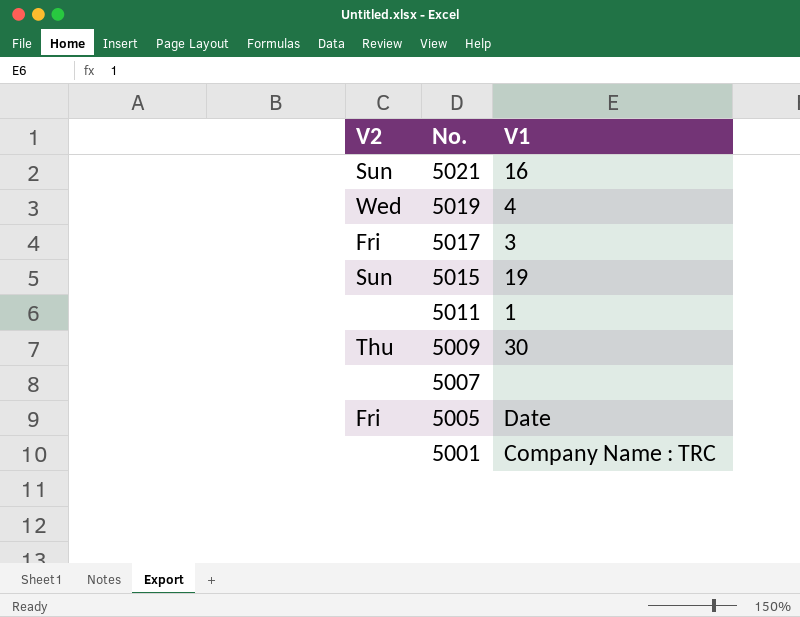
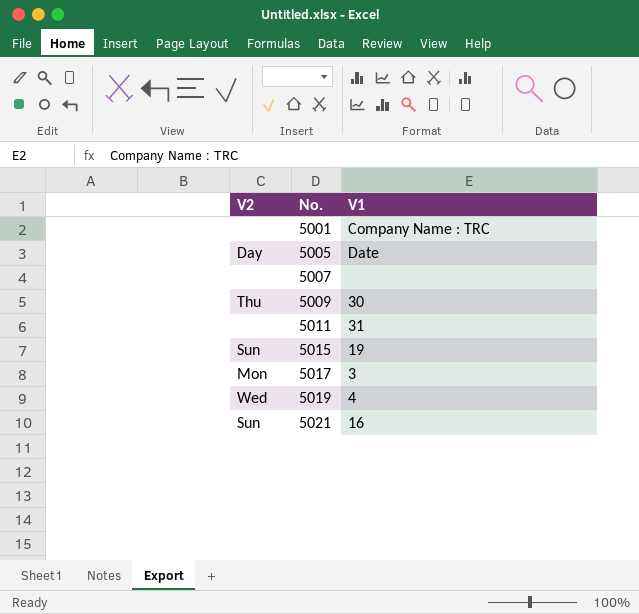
row order: No. descending -> No. ascending
5005 | V2: Fri -> Day
5011 | V1: 1 -> 31
5017 | V2: Fri -> Mon

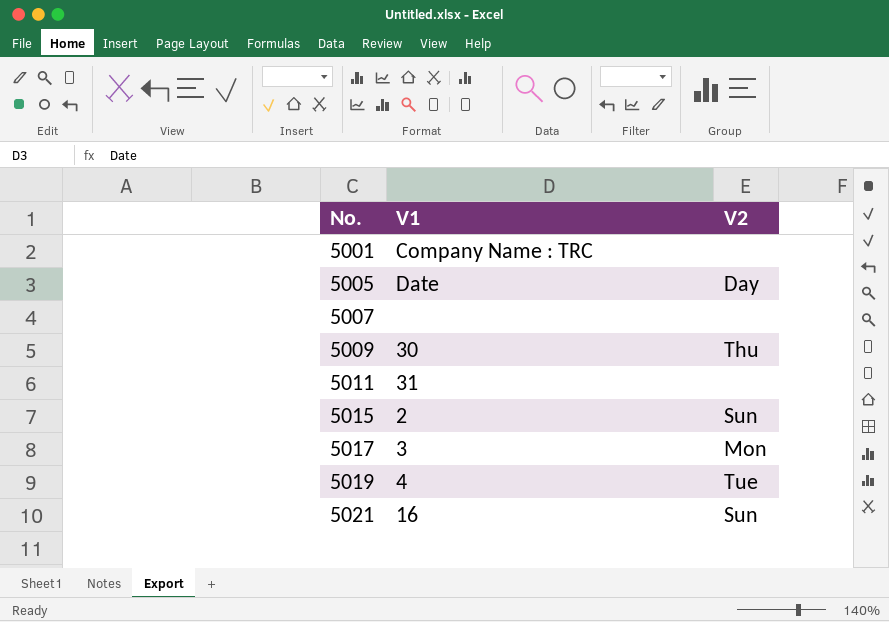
column V2 | position: 1 -> 3
5015 | V1: 19 -> 2
5019 | V2: Wed -> Tue

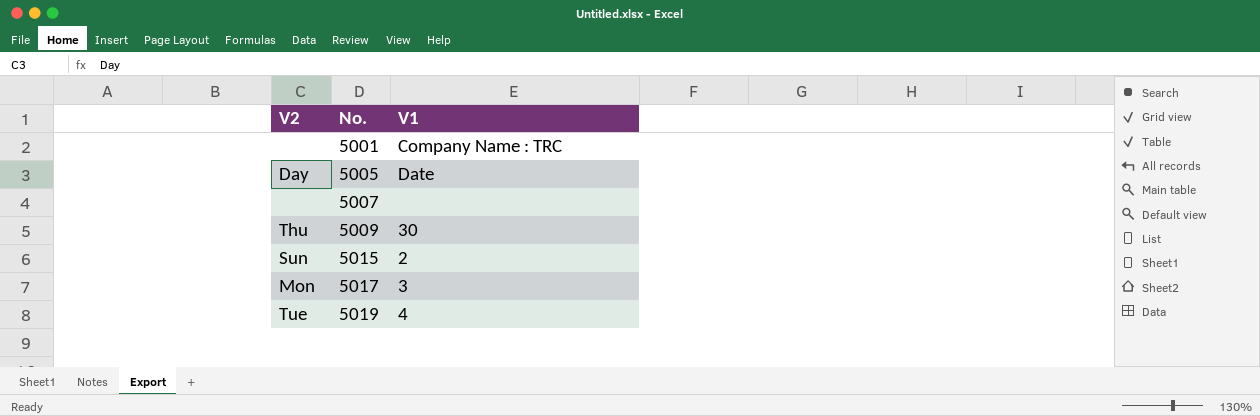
column V2 | position: 3 -> 1
row 5011: 31 | none -> none
row 5021: 16 | Sun -> none

